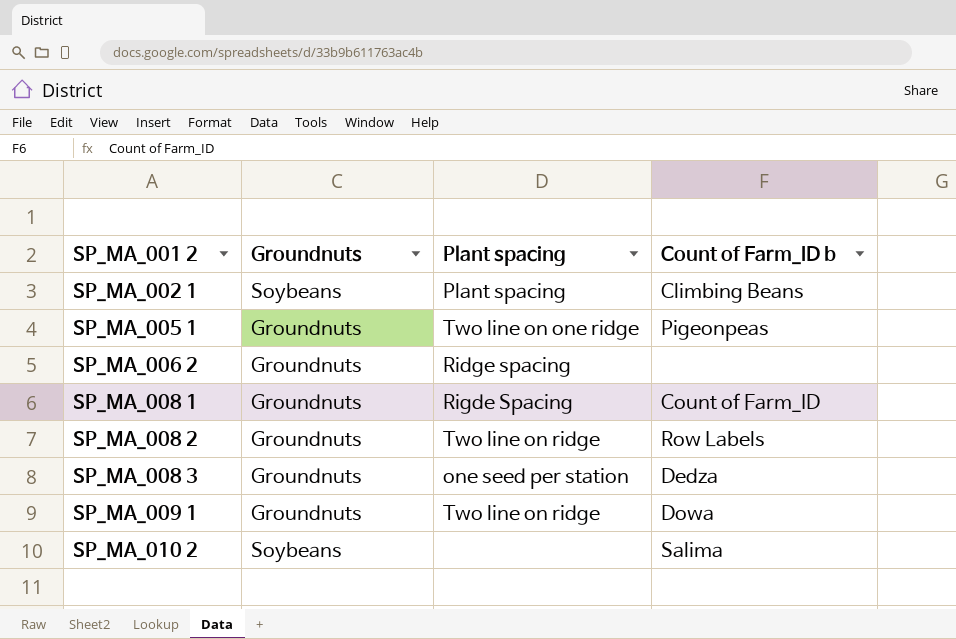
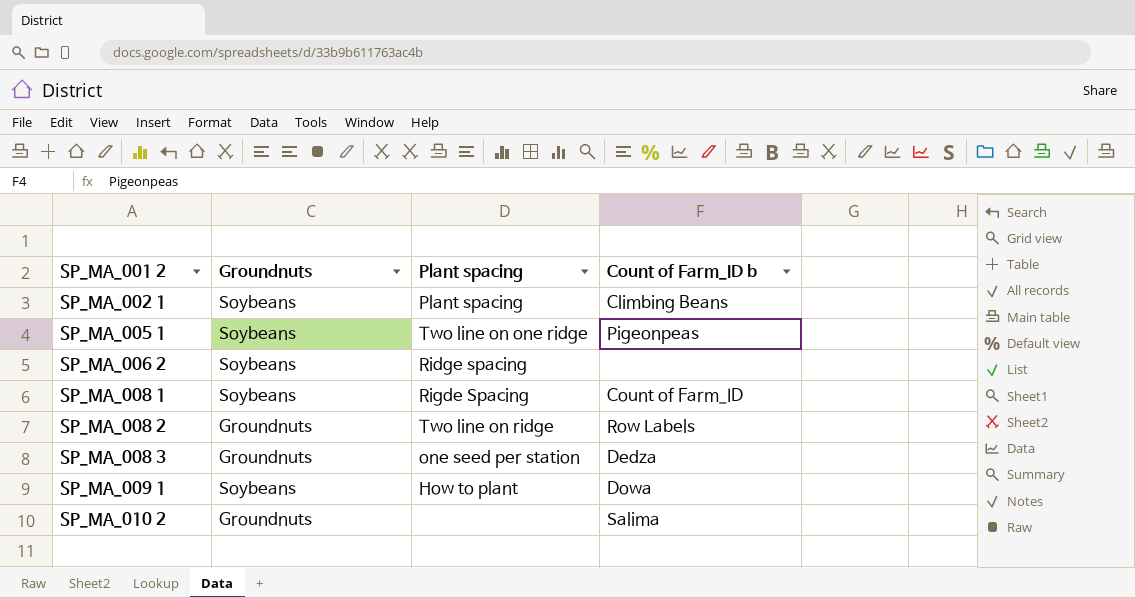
SP_MA_005 1 | Groundnuts: Groundnuts -> Soybeans
SP_MA_006 2 | Groundnuts: Groundnuts -> Soybeans
SP_MA_008 1 | Groundnuts: Groundnuts -> Soybeans
SP_MA_009 1 | Groundnuts: Groundnuts -> Soybeans
SP_MA_009 1 | Plant spacing: Two line on ridge -> How to plant
SP_MA_010 2 | Groundnuts: Soybeans -> Groundnuts

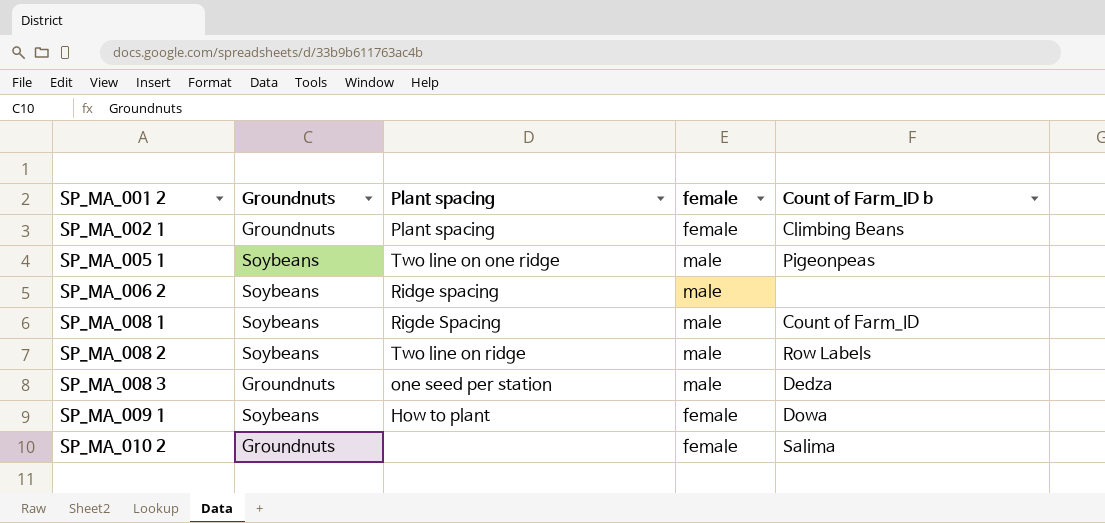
column female | position: none -> 4
SP_MA_002 1 | Groundnuts: Soybeans -> Groundnuts
SP_MA_008 2 | Groundnuts: Groundnuts -> Soybeans

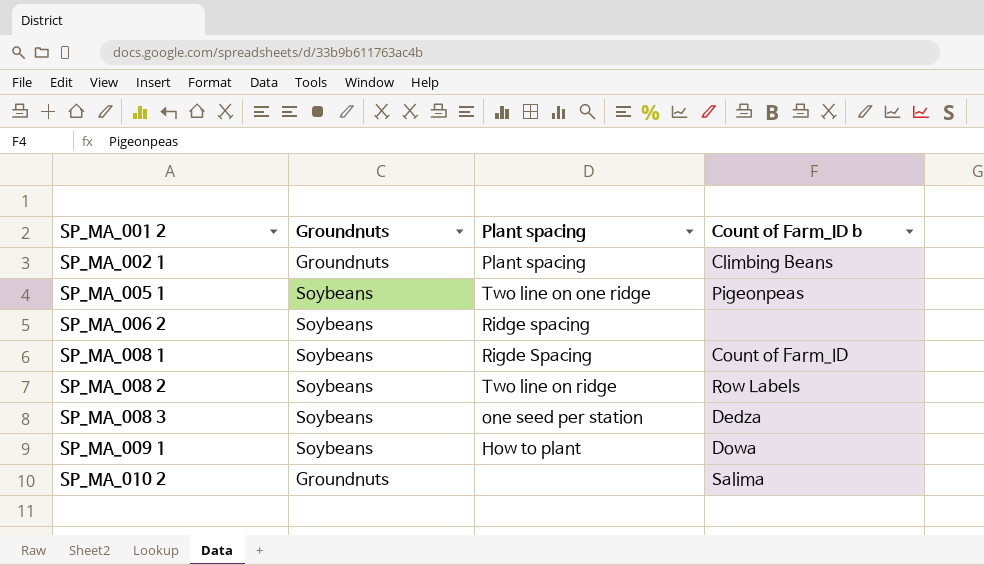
column female | position: 4 -> none
SP_MA_008 3 | Groundnuts: Groundnuts -> Soybeans

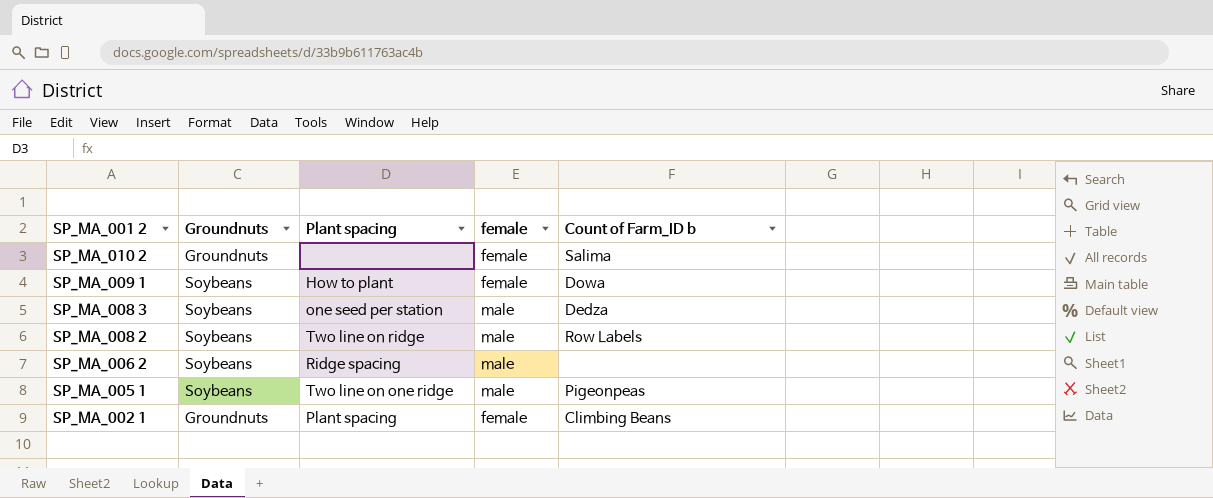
row order: SP_MA_001 2 ascending -> SP_MA_001 2 descending
column female | position: none -> 4
row SP_MA_008 1: Soybeans | Rigde Spacing | Count of Farm_ID -> none

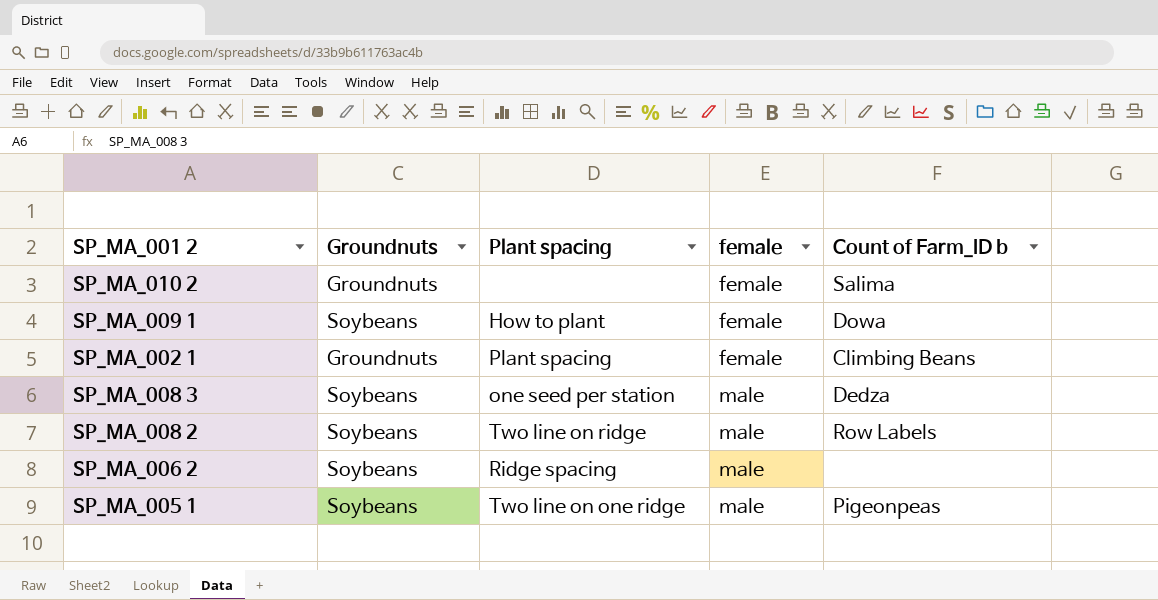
row order: SP_MA_001 2 descending -> female ascending

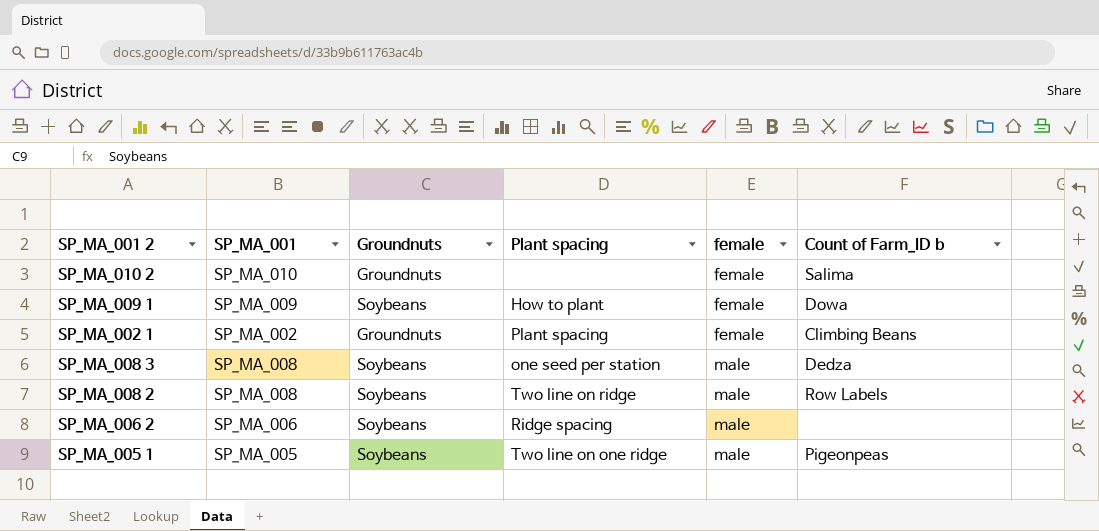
column SP_MA_001 | position: none -> 2

